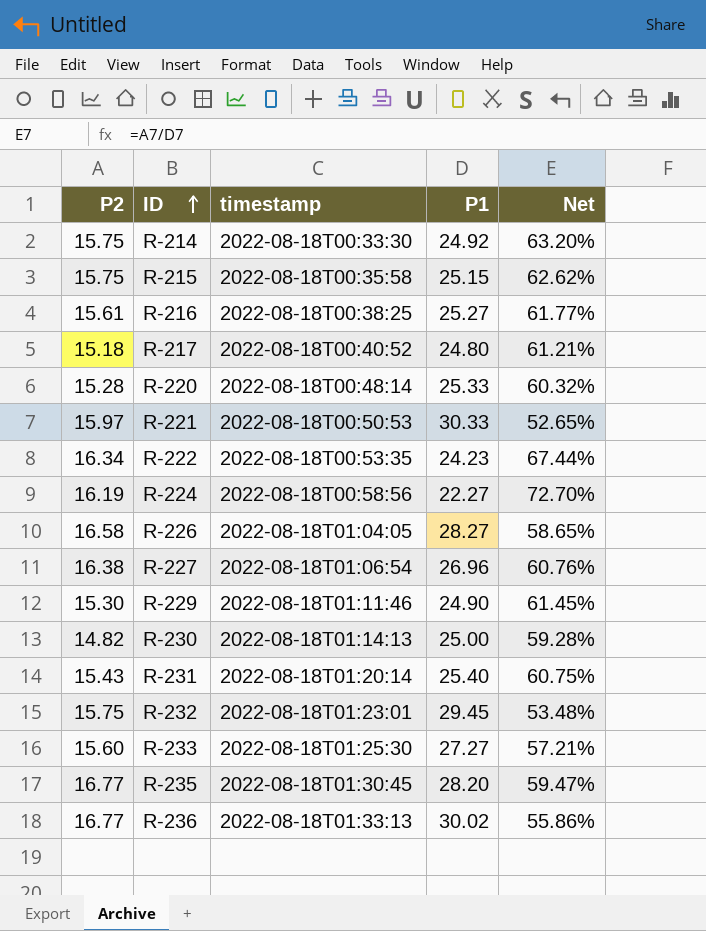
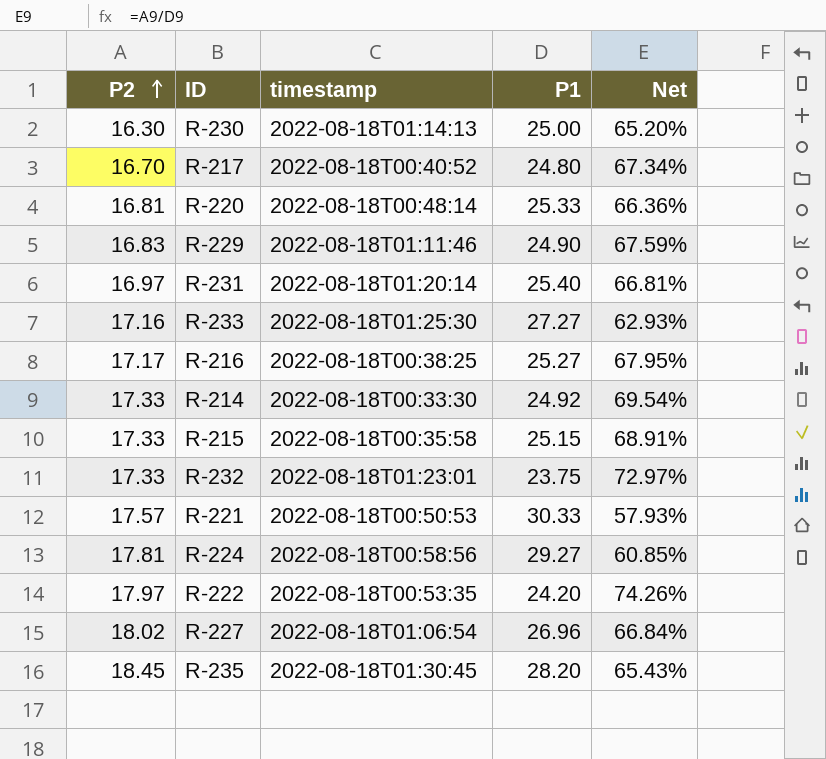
row order: ID ascending -> P2 ascending
row R-226: 16.58 | 2022-08-18T01:04:05 | 28.27 | 58.65% -> none
row R-236: 16.77 | 2022-08-18T01:33:13 | 30.02 | 55.86% -> none
R-230 | P2: 14.82 -> 16.30
R-230 | Net: 59.28% -> 65.20%
R-217 | P2: 15.18 -> 16.70
R-217 | Net: 61.21% -> 67.34%
R-220 | P2: 15.28 -> 16.81
R-220 | Net: 60.32% -> 66.36%
R-229 | P2: 15.30 -> 16.83
R-229 | Net: 61.45% -> 67.59%
R-231 | P2: 15.43 -> 16.97
R-231 | Net: 60.75% -> 66.81%
R-233 | P2: 15.60 -> 17.16
R-233 | Net: 57.21% -> 62.93%
R-216 | P2: 15.61 -> 17.17
R-216 | Net: 61.77% -> 67.95%
R-214 | P2: 15.75 -> 17.33
R-214 | Net: 63.20% -> 69.54%
R-215 | P2: 15.75 -> 17.33
R-215 | Net: 62.62% -> 68.91%
R-232 | P2: 15.75 -> 17.33
R-232 | P1: 29.45 -> 23.75
R-232 | Net: 53.48% -> 72.97%
R-221 | P2: 15.97 -> 17.57
R-221 | Net: 52.65% -> 57.93%
R-224 | P2: 16.19 -> 17.81
R-224 | P1: 22.27 -> 29.27
R-224 | Net: 72.70% -> 60.85%
R-222 | P2: 16.34 -> 17.97
R-222 | P1: 24.23 -> 24.20
R-222 | Net: 67.44% -> 74.26%
R-227 | P2: 16.38 -> 18.02
R-227 | Net: 60.76% -> 66.84%
R-235 | P2: 16.77 -> 18.45
R-235 | Net: 59.47% -> 65.43%

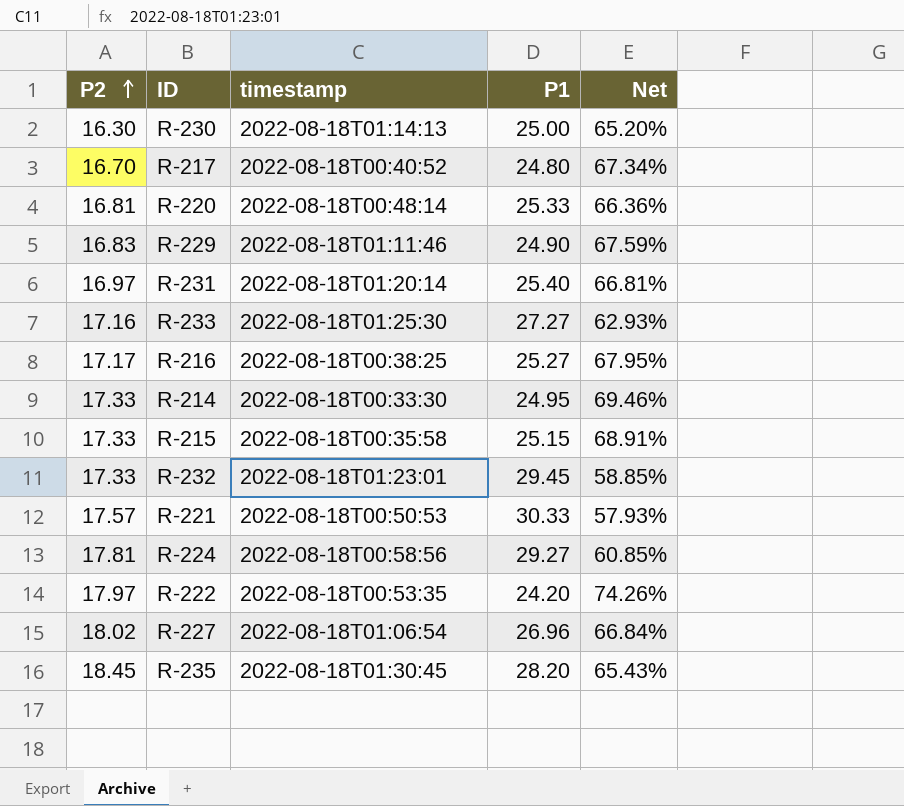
R-214 | P1: 24.92 -> 24.95
R-214 | Net: 69.54% -> 69.46%
R-232 | P1: 23.75 -> 29.45
R-232 | Net: 72.97% -> 58.85%

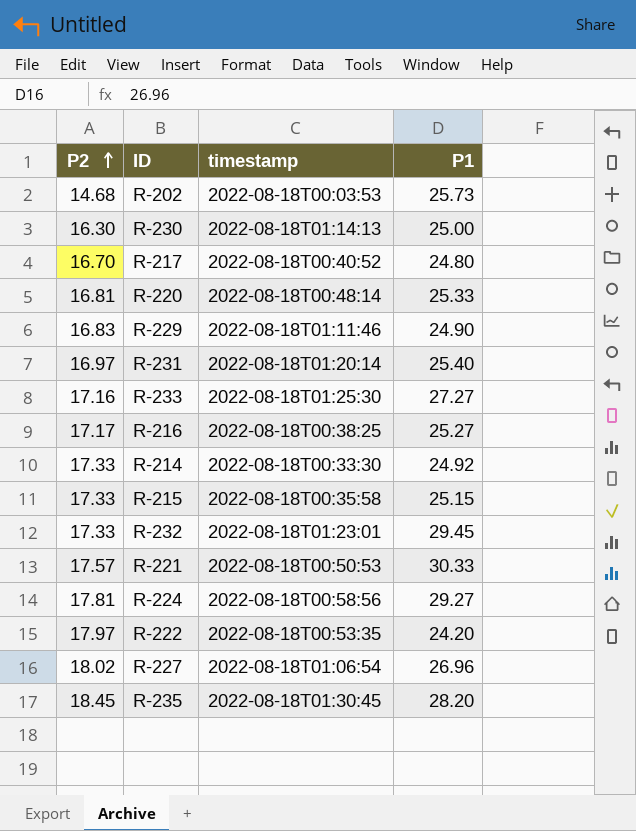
column Net | formula: [P2] / [P1] -> none
row R-202: none -> 14.68 | 2022-08-18T00:03:53 | 25.73
R-214 | P1: 24.95 -> 24.92

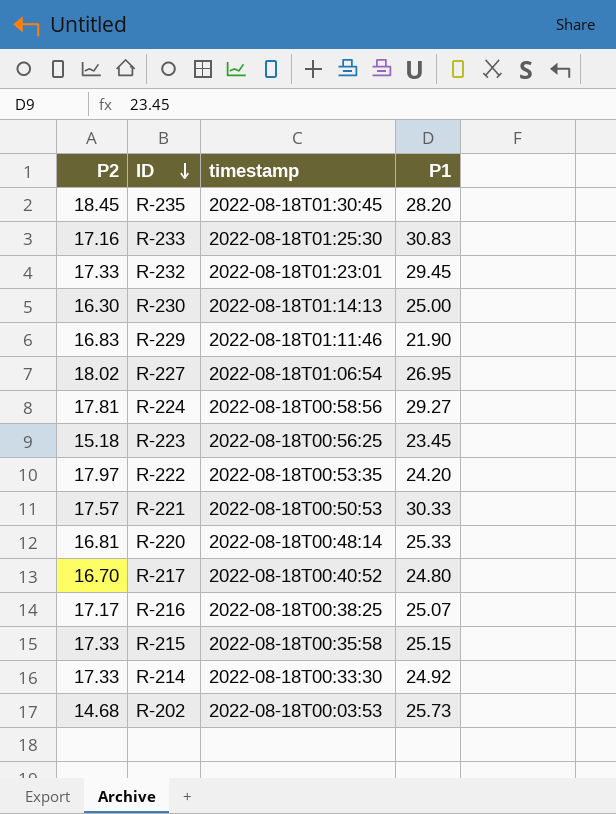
row order: P2 ascending -> ID descending
row R-231: 16.97 | 2022-08-18T01:20:14 | 25.40 -> none
R-233 | P1: 27.27 -> 30.83
R-229 | P1: 24.90 -> 21.90
R-227 | P1: 26.96 -> 26.95
row R-223: none -> 15.18 | 2022-08-18T00:56:25 | 23.45
R-216 | P1: 25.27 -> 25.07

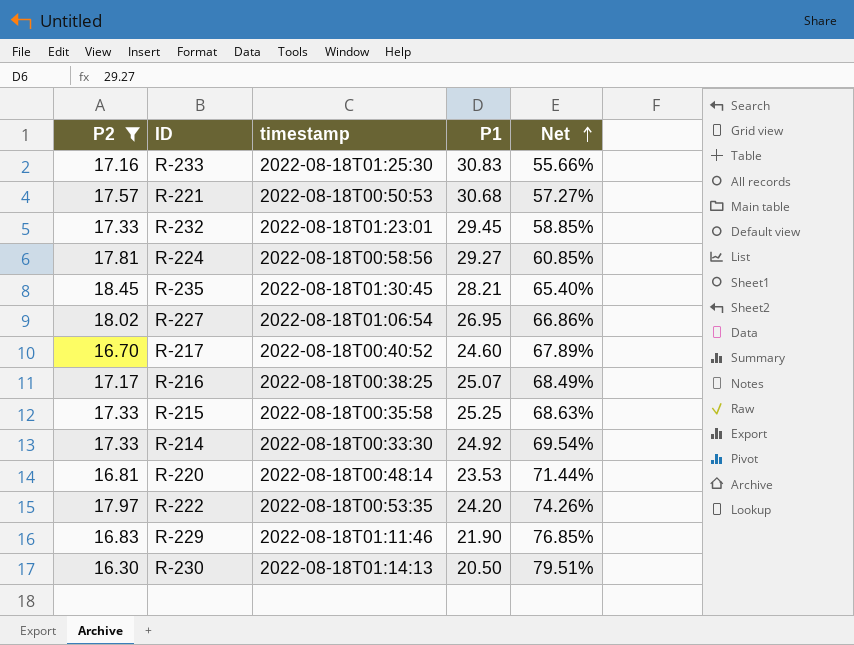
filter: none -> P2 >= 16.30
row order: ID descending -> Net ascending
column Net | formula: none -> [P2] / [P1]
R-221 | P1: 30.33 -> 30.68
R-235 | P1: 28.20 -> 28.21
R-217 | P1: 24.80 -> 24.60
R-215 | P1: 25.15 -> 25.25
R-220 | P1: 25.33 -> 23.53
R-230 | P1: 25.00 -> 20.50

